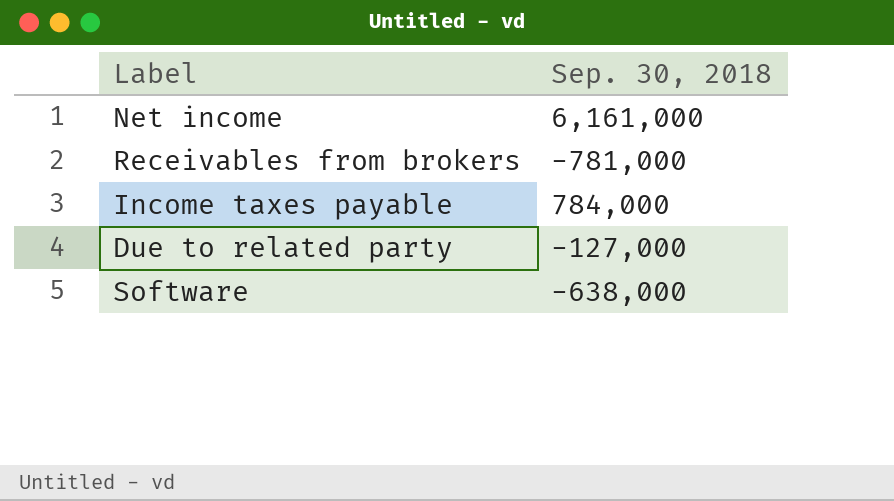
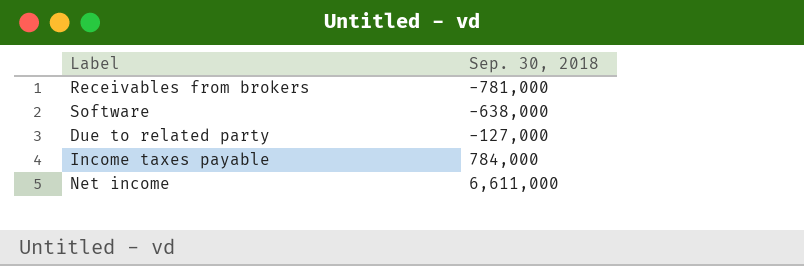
row order: none -> Sep. 30, 2018 ascending
Net income | Sep. 30, 2018: 6,161,000 -> 6,611,000

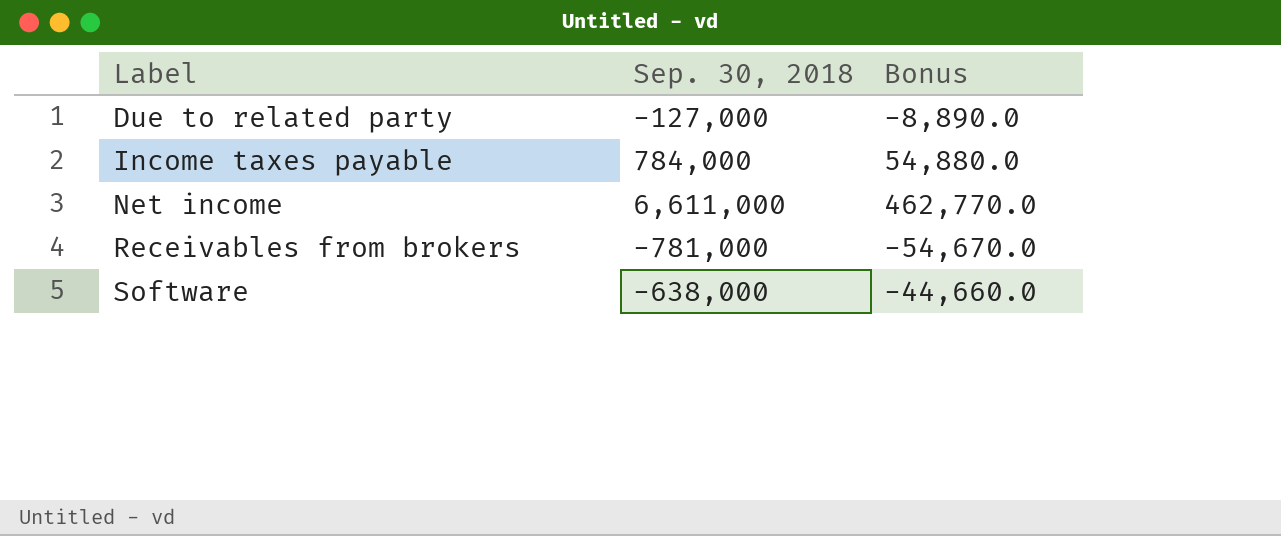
row order: Sep. 30, 2018 ascending -> Label ascending
column Bonus | formula: none -> [Sep. 30, 2018] * 0.07

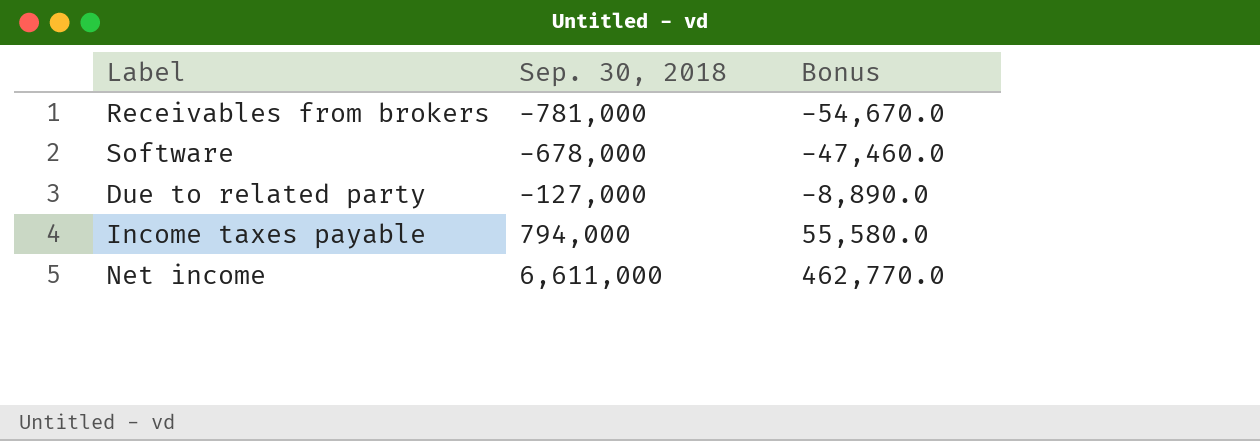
row order: Label ascending -> Sep. 30, 2018 ascending
Software | Sep. 30, 2018: -638,000 -> -678,000
Software | Bonus: -44,660.0 -> -47,460.0
Income taxes payable | Sep. 30, 2018: 784,000 -> 794,000
Income taxes payable | Bonus: 54,880.0 -> 55,580.0

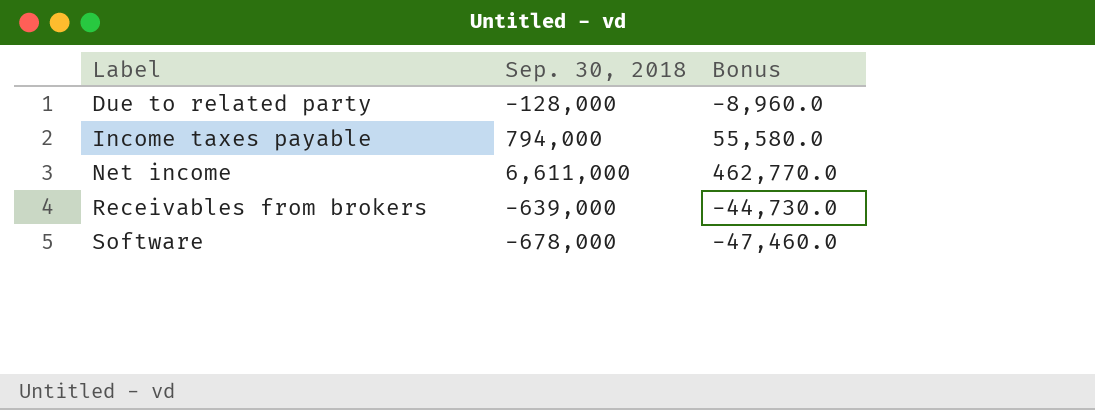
row order: Sep. 30, 2018 ascending -> Label ascending
Due to related party | Sep. 30, 2018: -127,000 -> -128,000
Due to related party | Bonus: -8,890.0 -> -8,960.0
Receivables from brokers | Sep. 30, 2018: -781,000 -> -639,000
Receivables from brokers | Bonus: -54,670.0 -> -44,730.0

